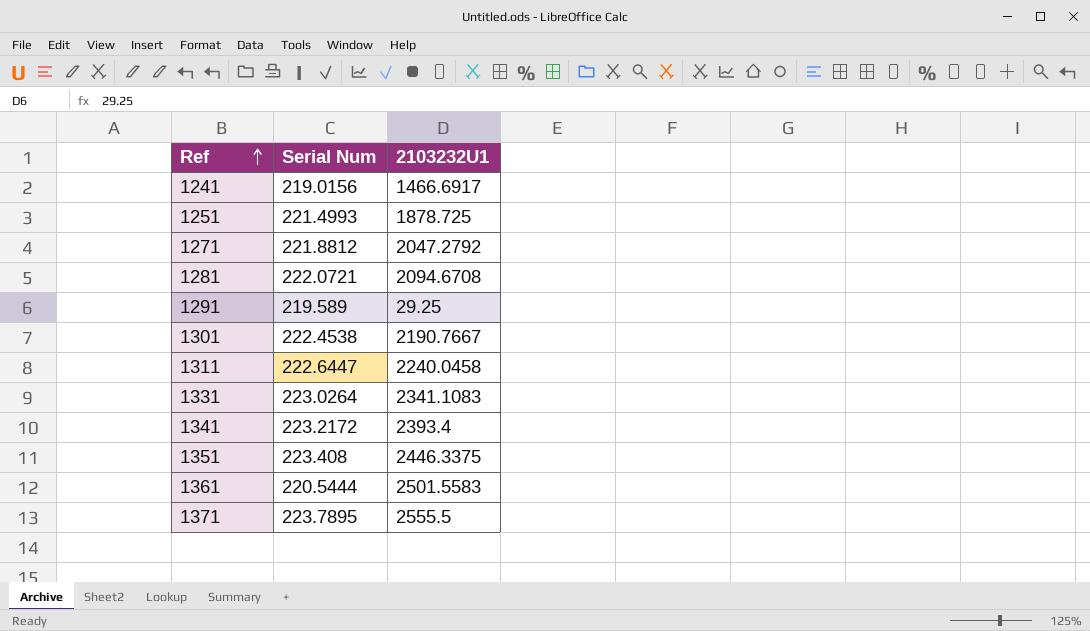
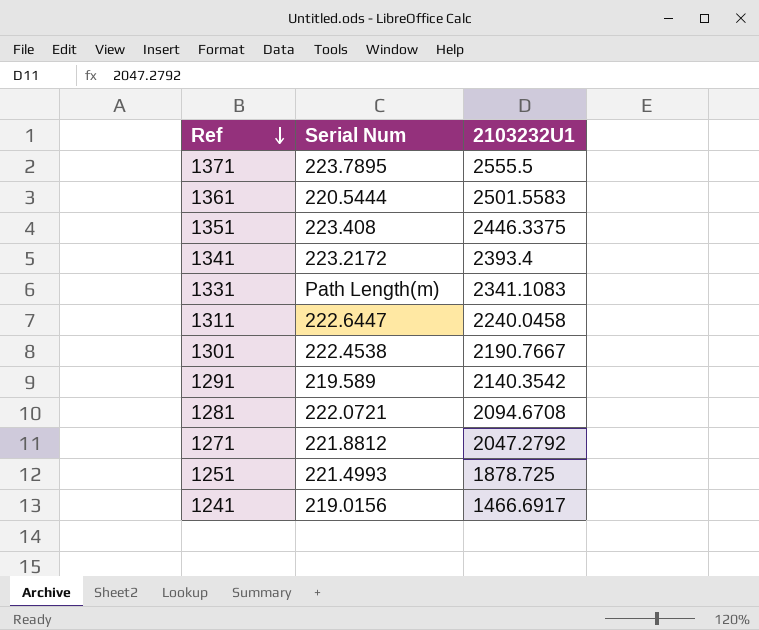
row order: Ref ascending -> Ref descending
1331 | Serial Num: 223.0264 -> Path Length(m)
1291 | 2103232U1: 29.25 -> 2140.3542

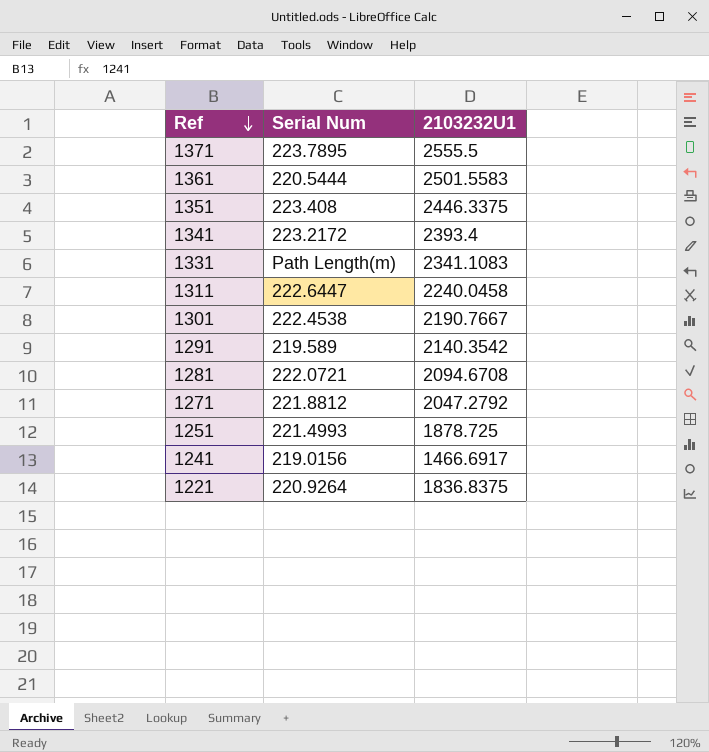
row 1221: none -> 220.9264 | 1836.8375

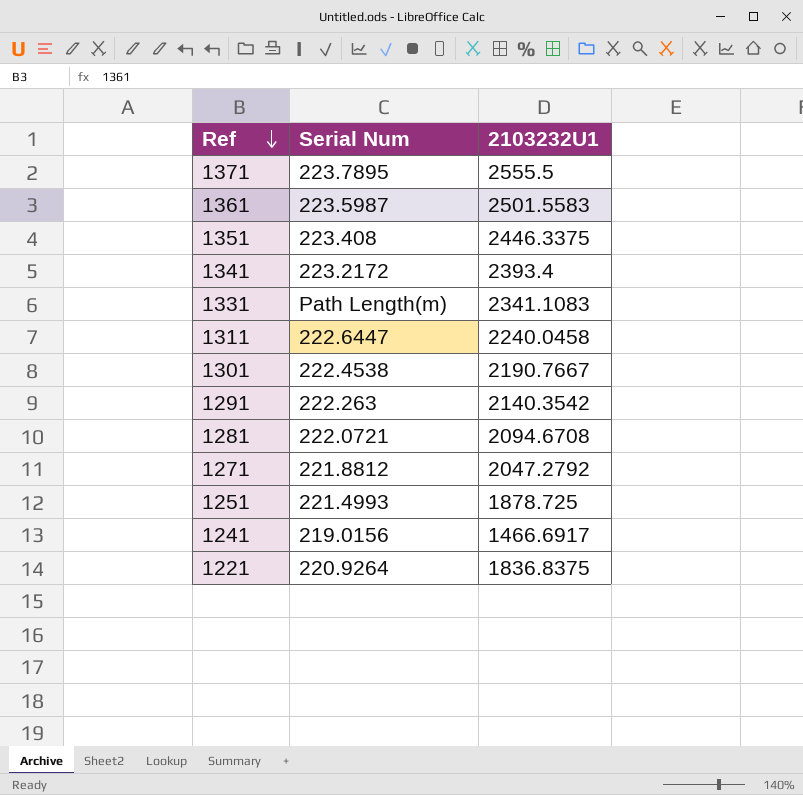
1361 | Serial Num: 220.5444 -> 223.5987
1291 | Serial Num: 219.589 -> 222.263

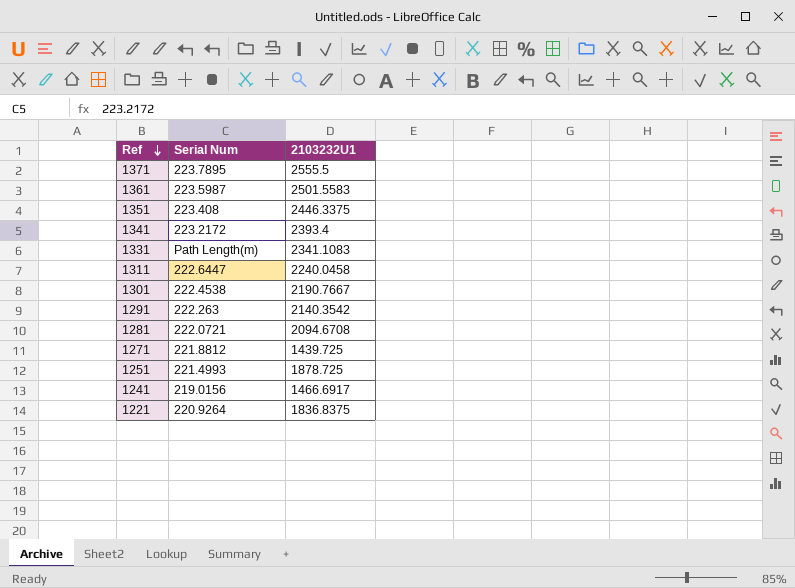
1271 | 2103232U1: 2047.2792 -> 1439.725

